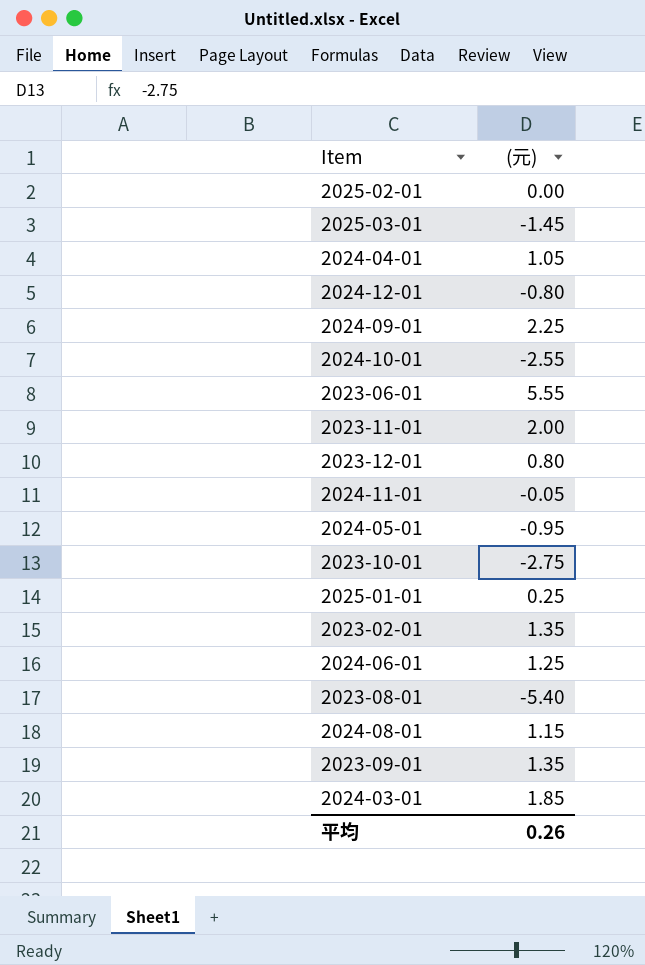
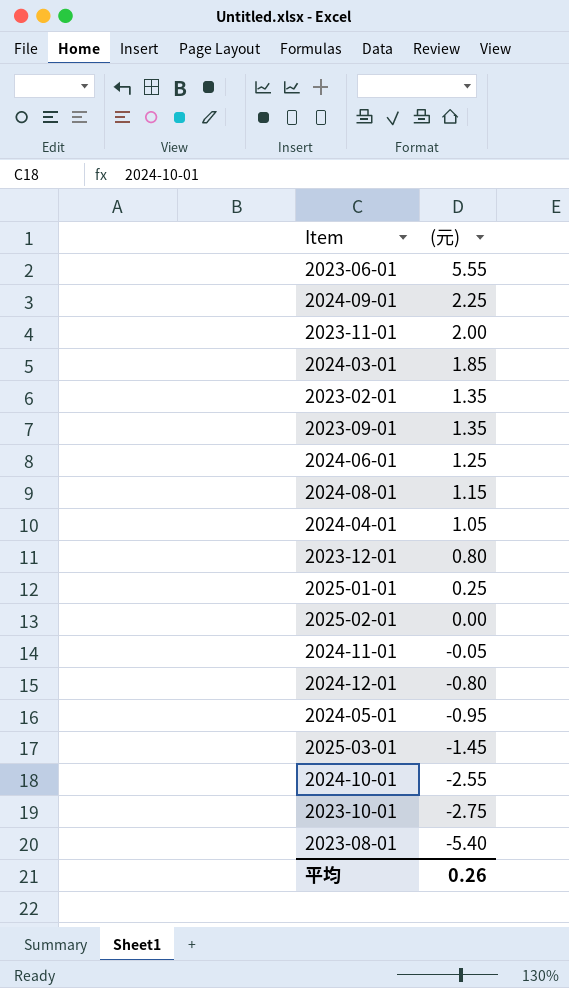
row order: none -> (元) descending

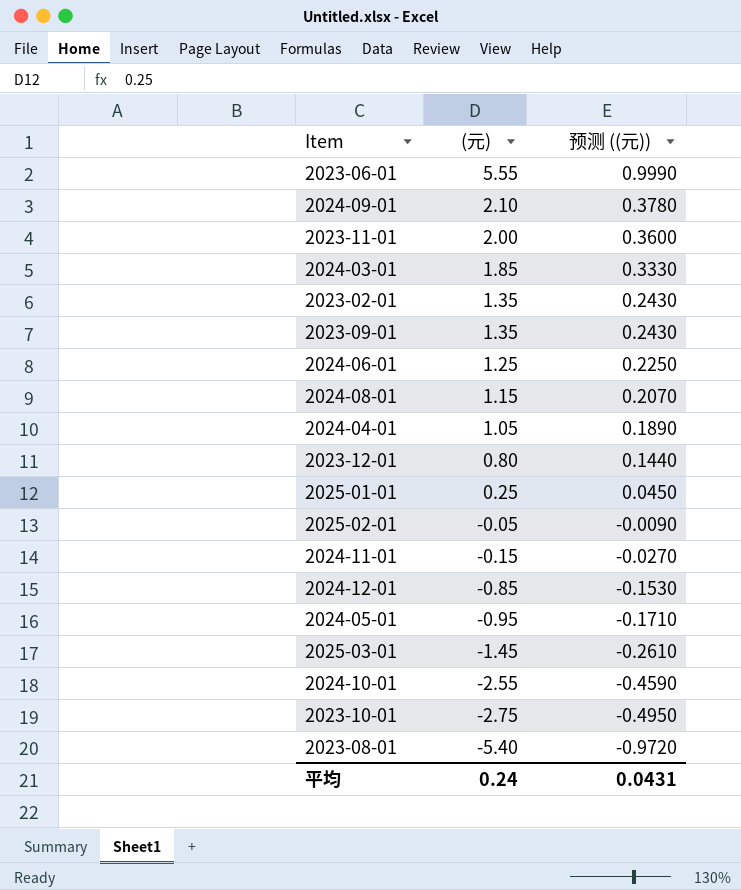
column 预测 ((元)) | formula: none -> [(元)] * 0.18
2024-09-01 | (元): 2.25 -> 2.10
2025-02-01 | (元): 0.00 -> -0.05
2024-11-01 | (元): -0.05 -> -0.15
2024-12-01 | (元): -0.80 -> -0.85
平均 | (元): 0.26 -> 0.24

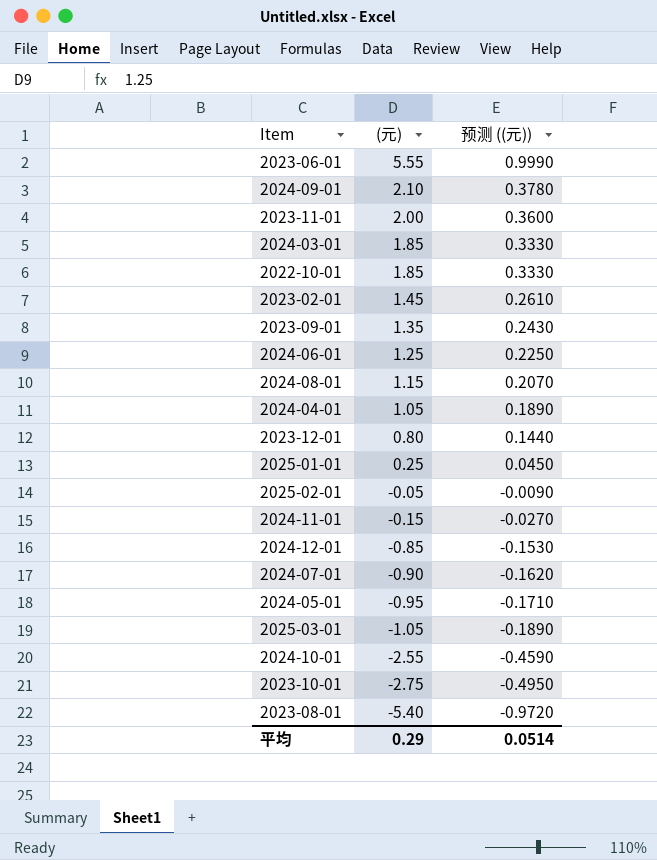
row 2022-10-01: none -> 1.85 | 0.3330
2023-02-01 | (元): 1.35 -> 1.45
2023-02-01 | 预测 ((元)): 0.2430 -> 0.2610
row 2024-07-01: none -> -0.90 | -0.1620
2025-03-01 | (元): -1.45 -> -1.05
2025-03-01 | 预测 ((元)): -0.2610 -> -0.1890
平均 | (元): 0.24 -> 0.29
平均 | 预测 ((元)): 0.0431 -> 0.0514

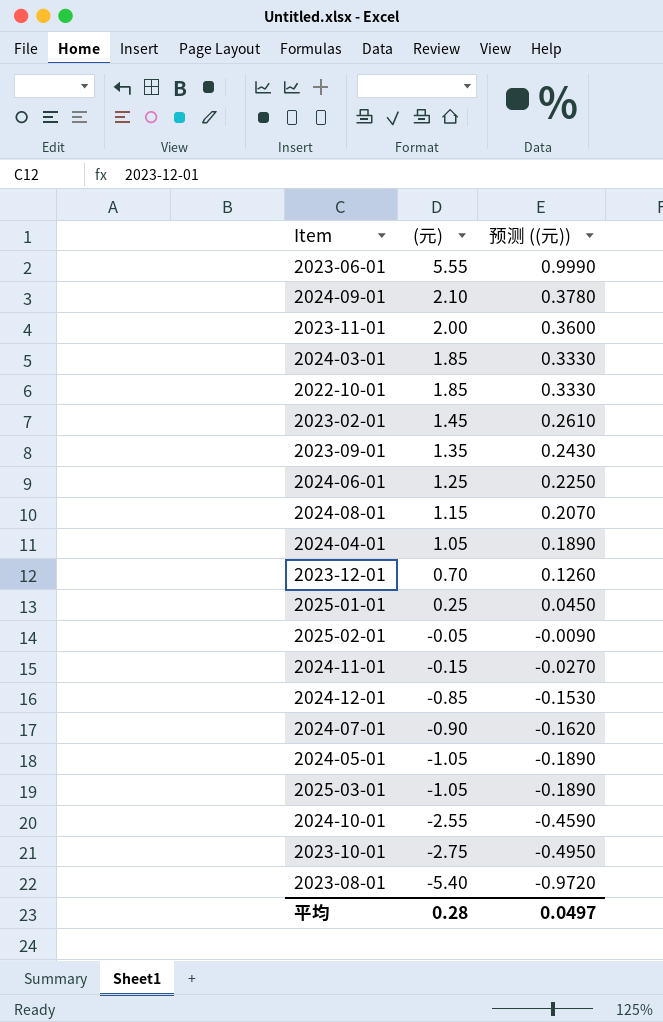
2023-12-01 | (元): 0.80 -> 0.70
2023-12-01 | 预测 ((元)): 0.1440 -> 0.1260
2024-05-01 | (元): -0.95 -> -1.05
2024-05-01 | 预测 ((元)): -0.1710 -> -0.1890
平均 | (元): 0.29 -> 0.28
平均 | 预测 ((元)): 0.0514 -> 0.0497

